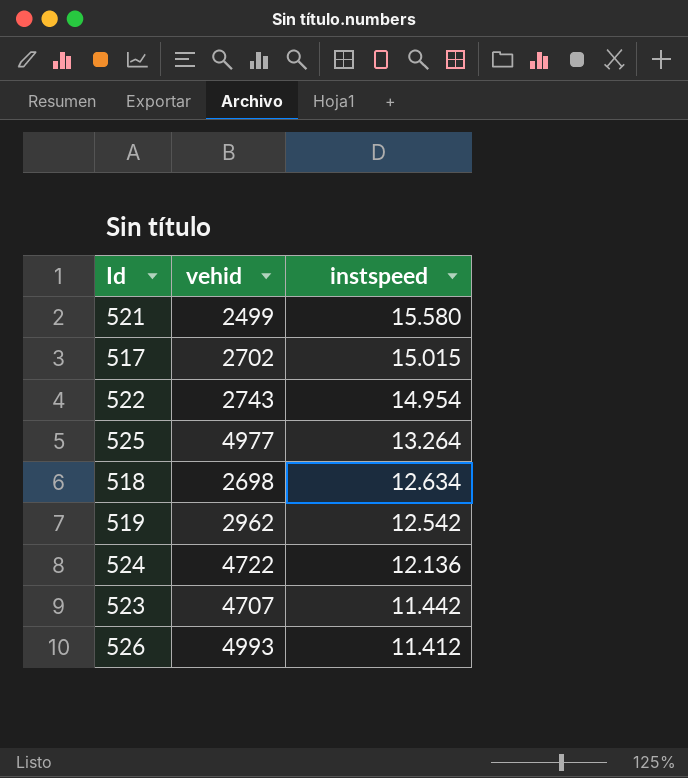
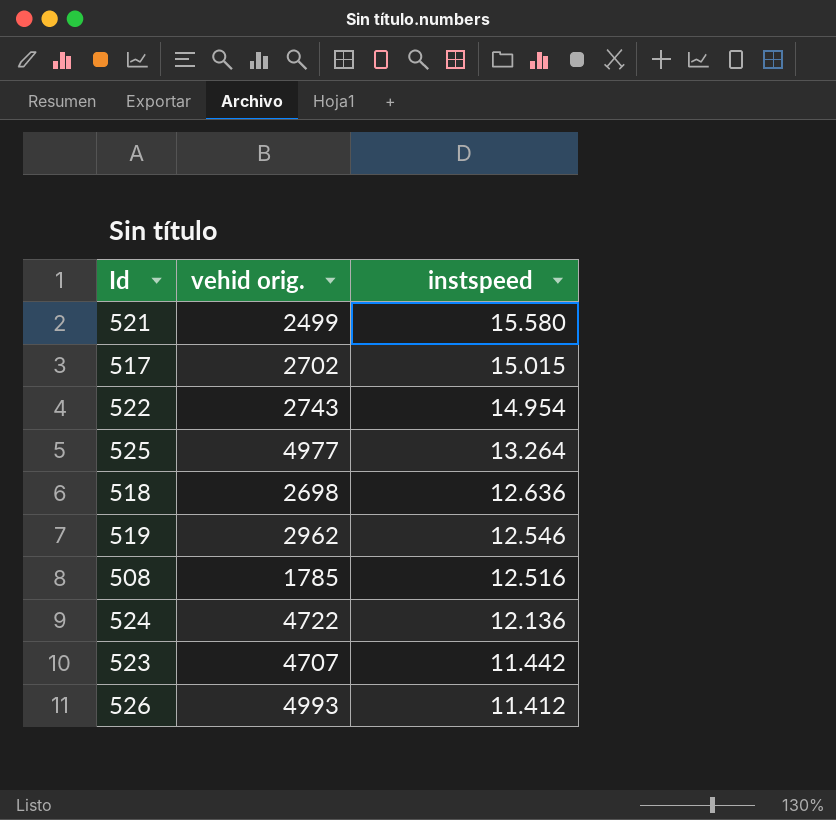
column name: vehid -> vehid orig.
518 | instspeed: 12.634 -> 12.636
519 | instspeed: 12.542 -> 12.546
row 508: none -> 1785 | 12.516

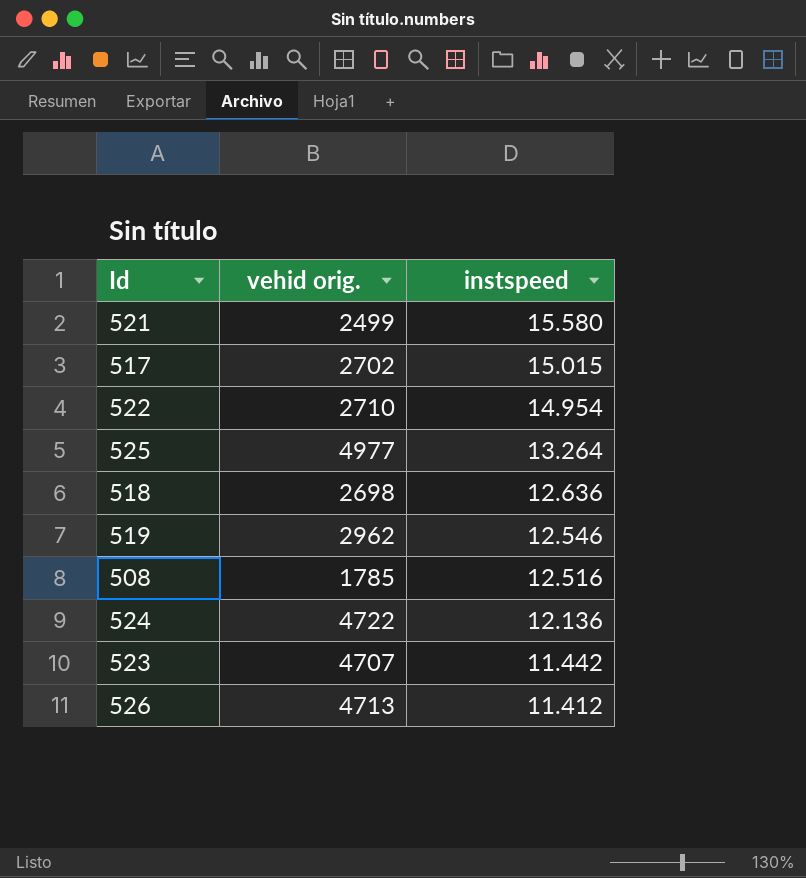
522 | vehid orig.: 2743 -> 2710
526 | vehid orig.: 4993 -> 4713

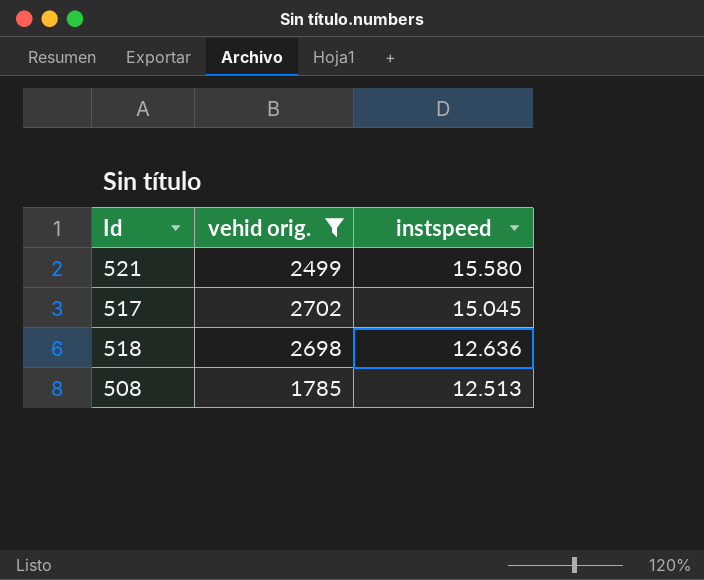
filter: none -> vehid orig. <= 2702
517 | instspeed: 15.015 -> 15.045
508 | instspeed: 12.516 -> 12.513

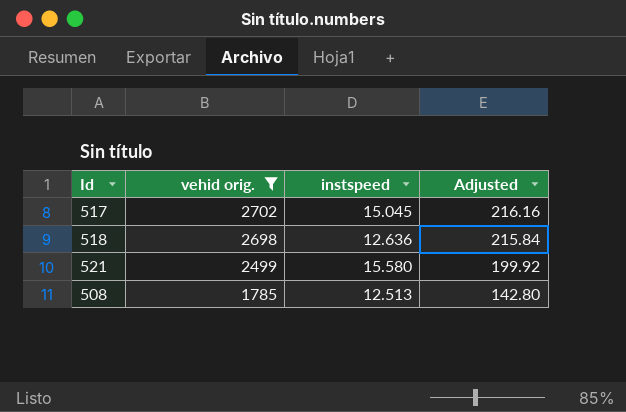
row order: instspeed descending -> vehid orig. descending
column Adjusted | formula: none -> [vehid orig.] * 0.08

